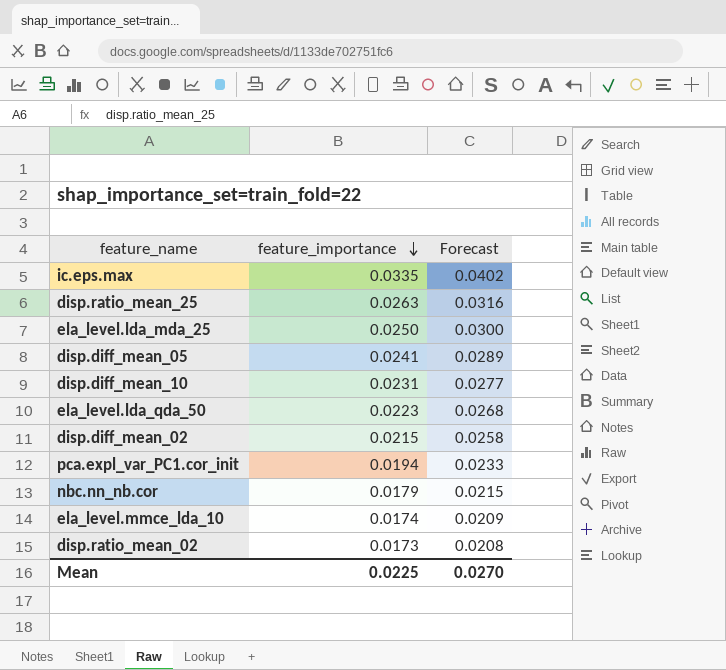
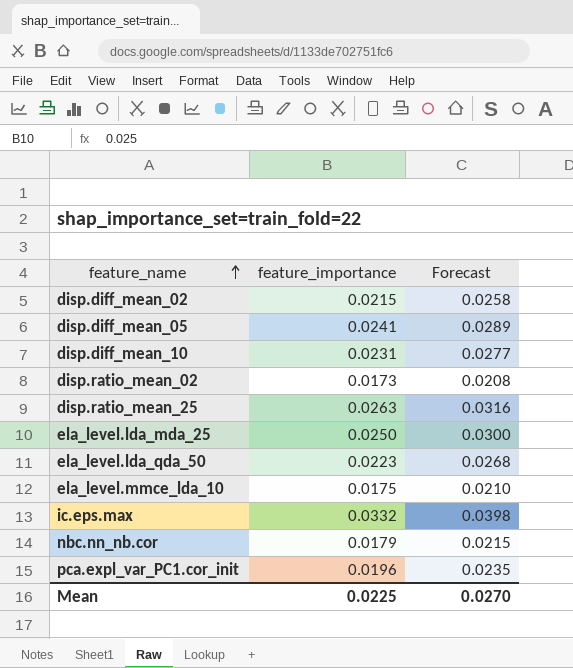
row order: feature_importance descending -> feature_name ascending
ela_level.mmce_lda_10 | feature_importance: 0.0174 -> 0.0175
ela_level.mmce_lda_10 | Forecast: 0.0209 -> 0.0210
ic.eps.max | feature_importance: 0.0335 -> 0.0332
ic.eps.max | Forecast: 0.0402 -> 0.0398
pca.expl_var_PC1.cor_init | feature_importance: 0.0194 -> 0.0196
pca.expl_var_PC1.cor_init | Forecast: 0.0233 -> 0.0235

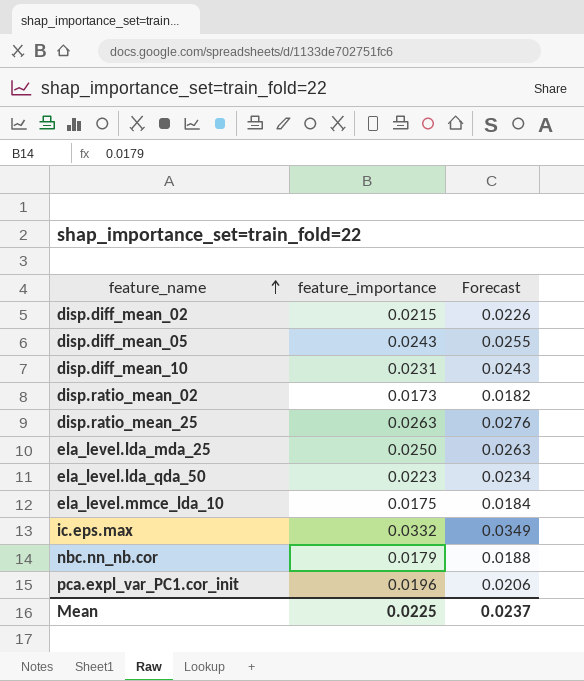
column Forecast | formula: [feature_importance] * 1.2 -> [feature_importance] * 1.05
disp.diff_mean_05 | feature_importance: 0.0241 -> 0.0243
Mean | Forecast: 0.0270 -> 0.0237

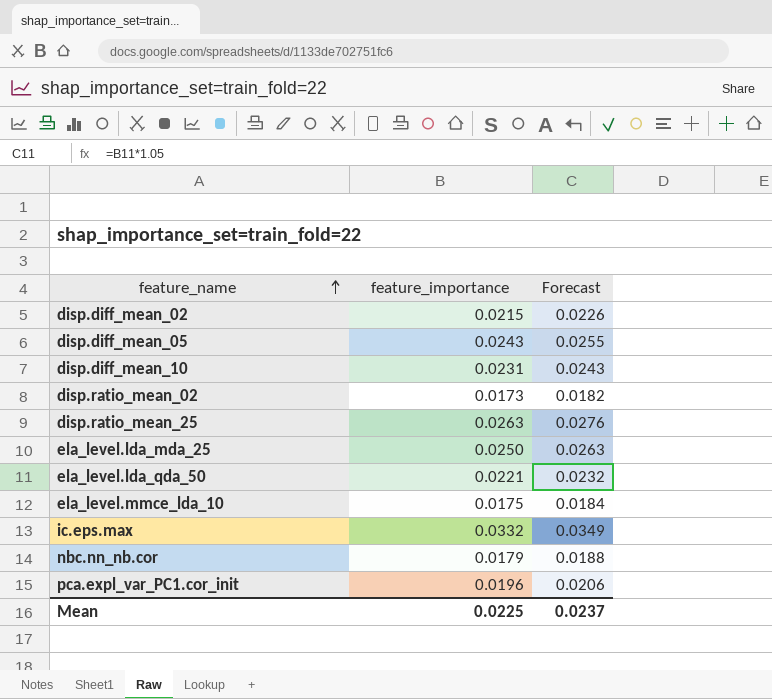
ela_level.lda_qda_50 | feature_importance: 0.0223 -> 0.0221
ela_level.lda_qda_50 | Forecast: 0.0234 -> 0.0232

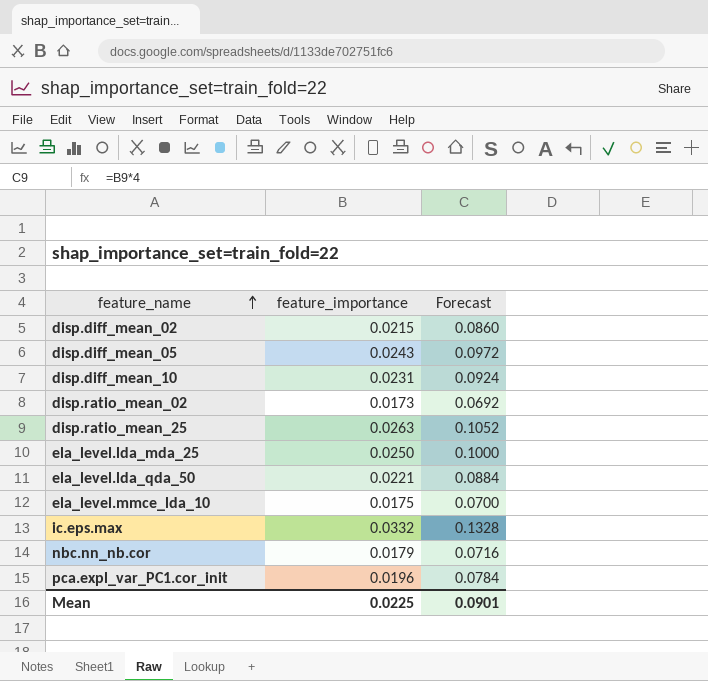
column Forecast | formula: [feature_importance] * 1.05 -> [feature_importance] * 4
Mean | Forecast: 0.0237 -> 0.0901

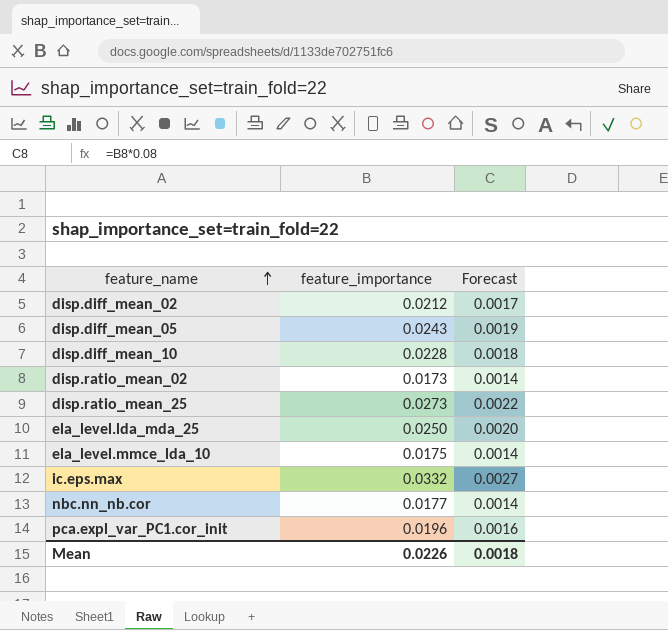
column Forecast | formula: [feature_importance] * 4 -> [feature_importance] * 0.08
row ela_level.lda_qda_50: 0.0221 | 0.0884 -> none
disp.diff_mean_02 | feature_importance: 0.0215 -> 0.0212
disp.diff_mean_10 | feature_importance: 0.0231 -> 0.0228
disp.ratio_mean_25 | feature_importance: 0.0263 -> 0.0273
nbc.nn_nb.cor | feature_importance: 0.0179 -> 0.0177
Mean | feature_importance: 0.0225 -> 0.0226
Mean | Forecast: 0.0901 -> 0.0018

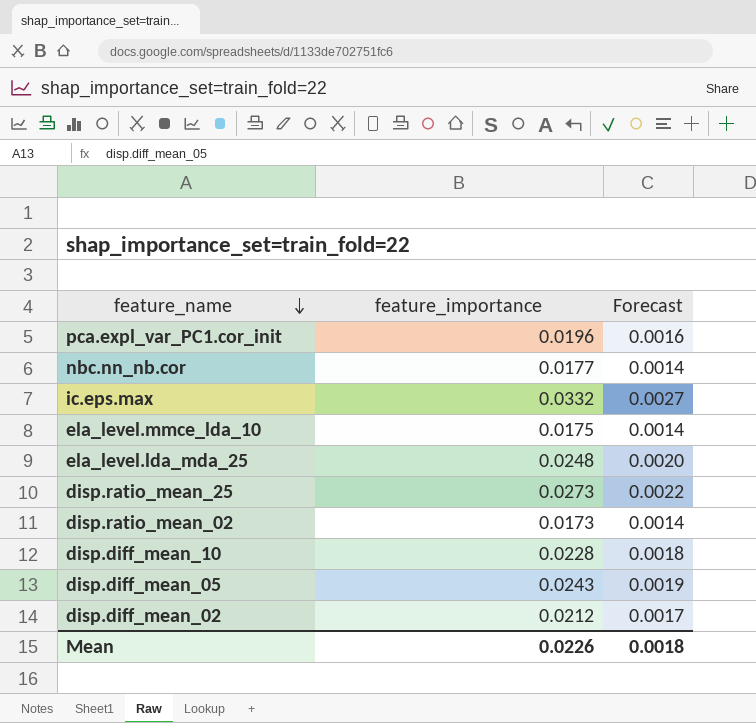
row order: feature_name ascending -> feature_name descending
ela_level.lda_mda_25 | feature_importance: 0.0250 -> 0.0248

